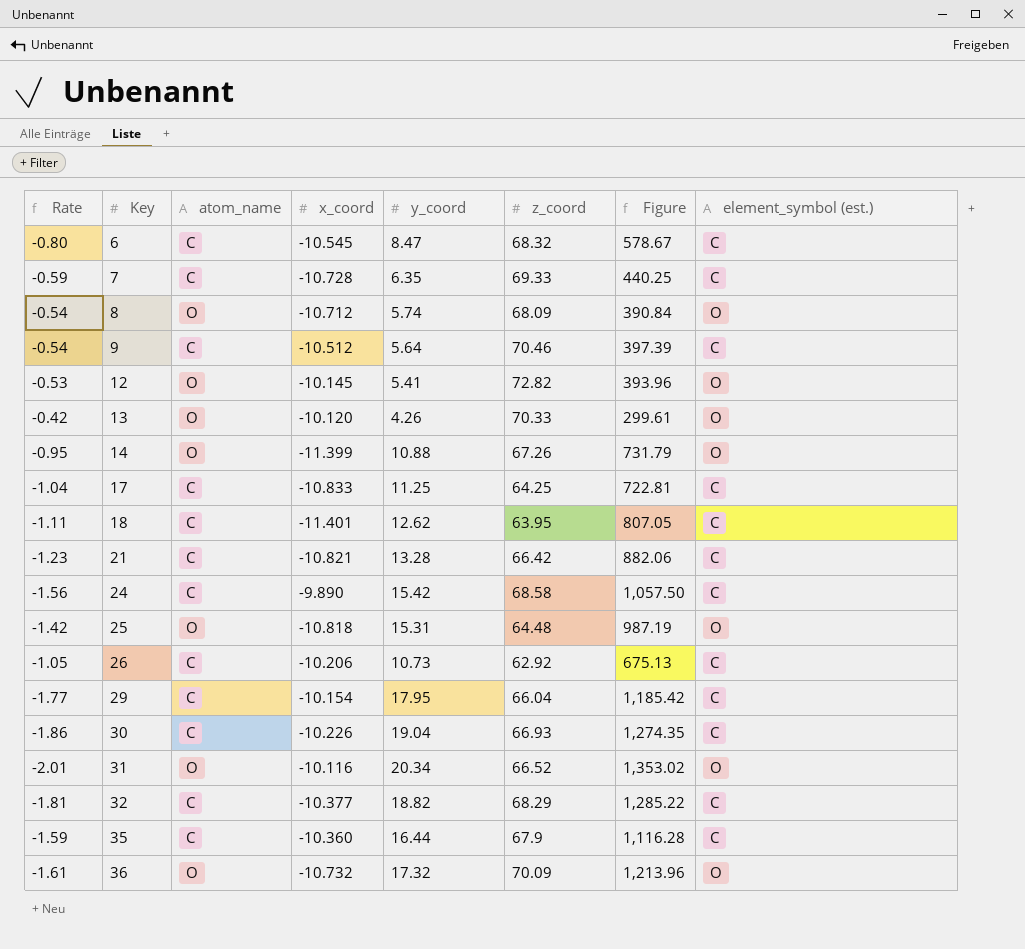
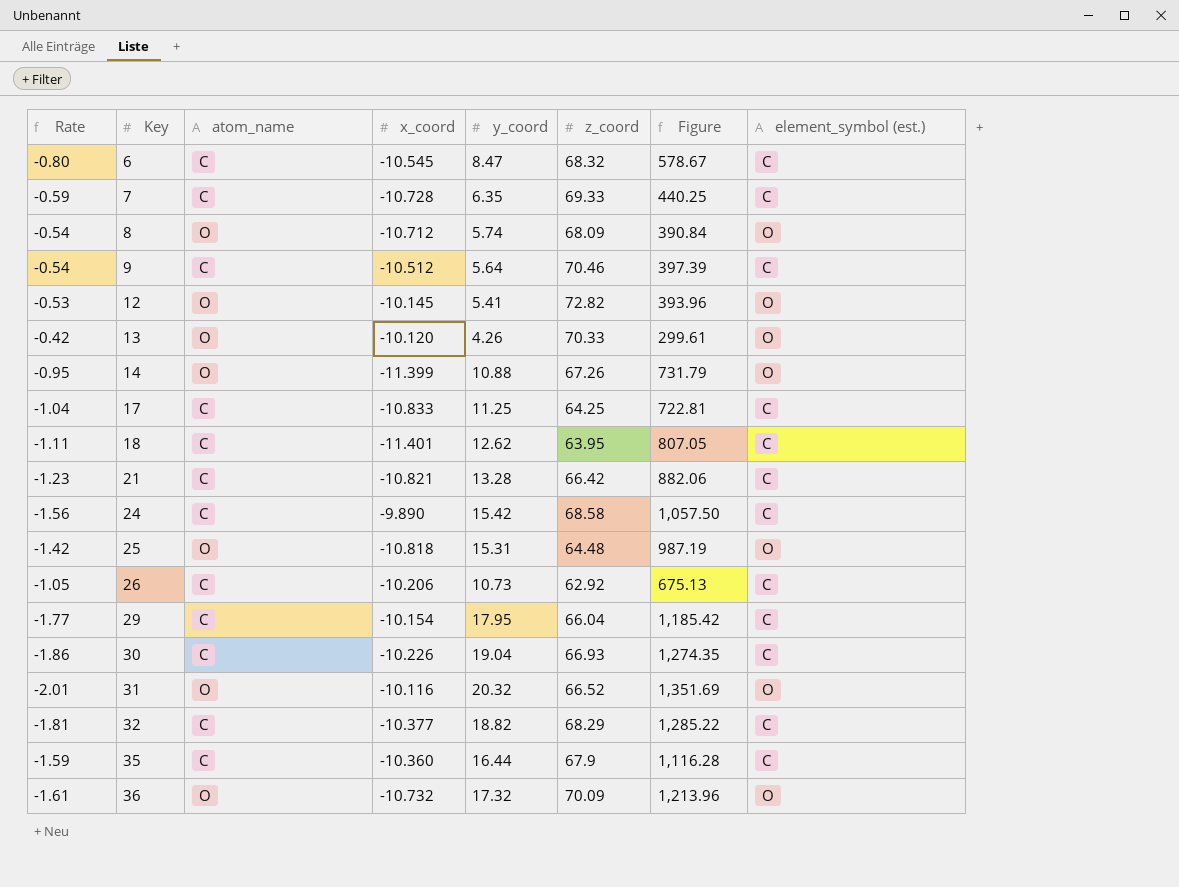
31 | y_coord: 20.34 -> 20.32
31 | Figure: 1,353.02 -> 1,351.69

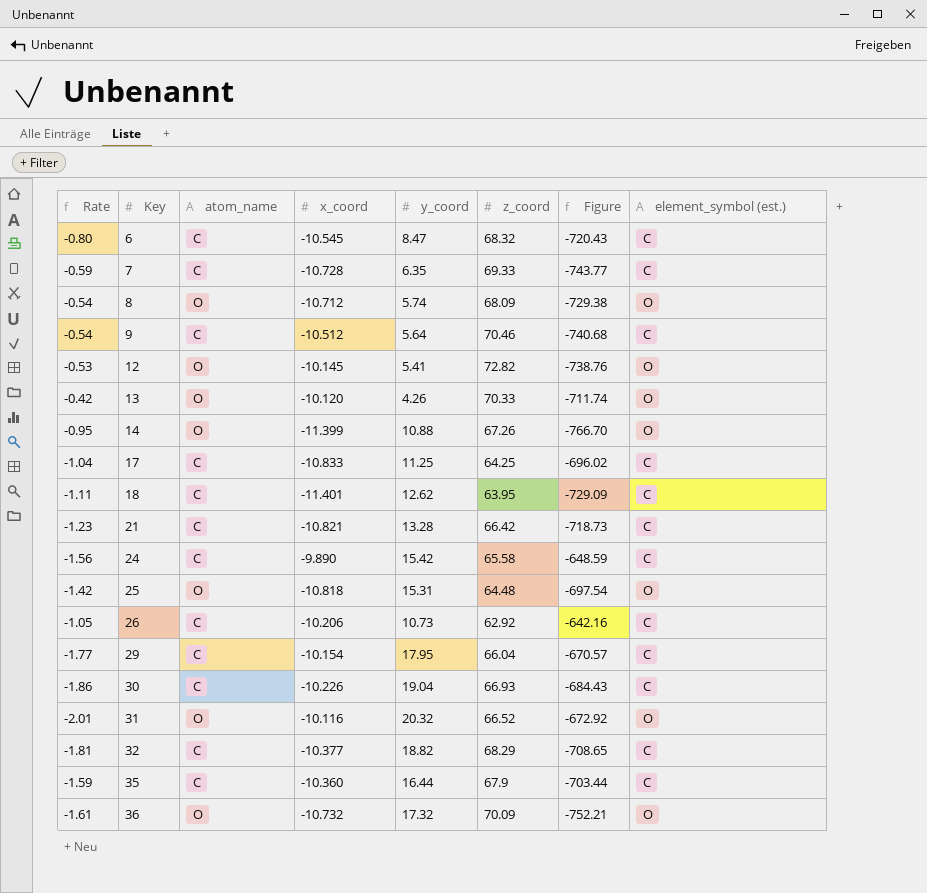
column Figure | formula: [y_coord] * [z_coord] -> [x_coord] * [z_coord]
24 | z_coord: 68.58 -> 65.58

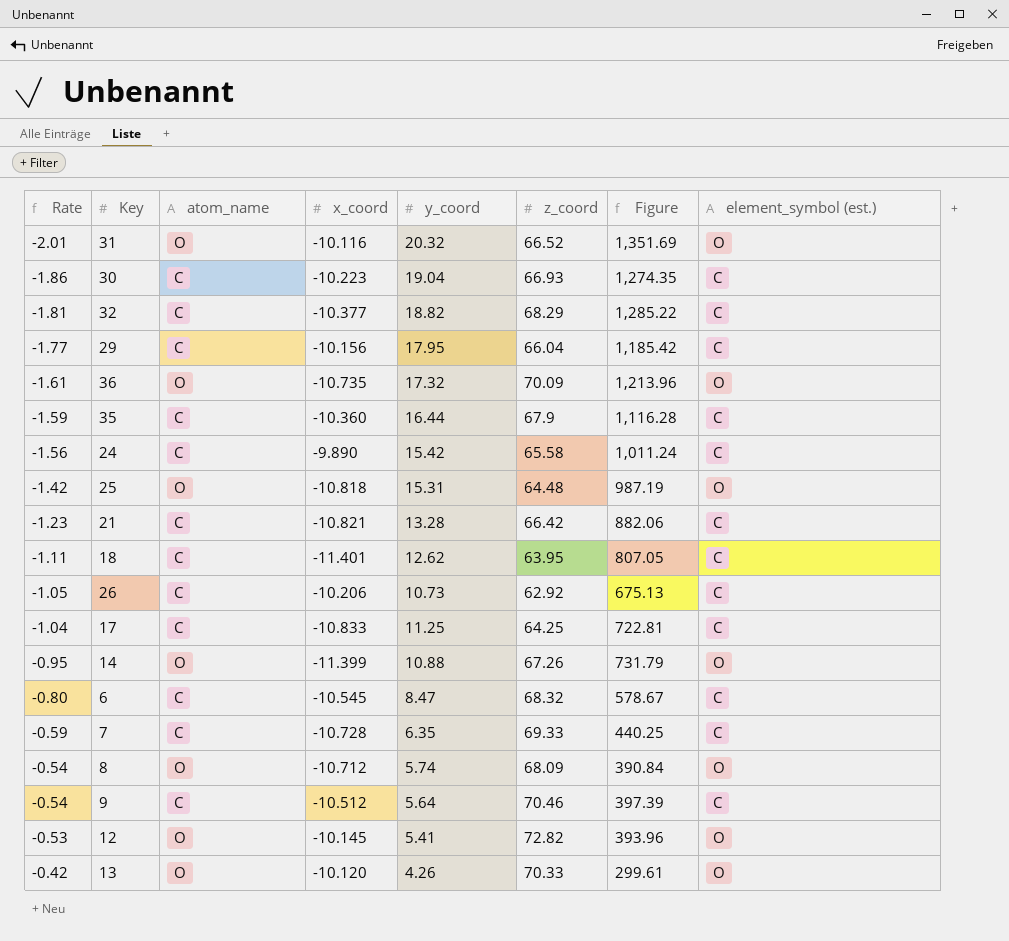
row order: Key ascending -> Rate ascending
column Figure | formula: [x_coord] * [z_coord] -> [y_coord] * [z_coord]
30 | x_coord: -10.226 -> -10.223
29 | x_coord: -10.154 -> -10.156
36 | x_coord: -10.732 -> -10.735

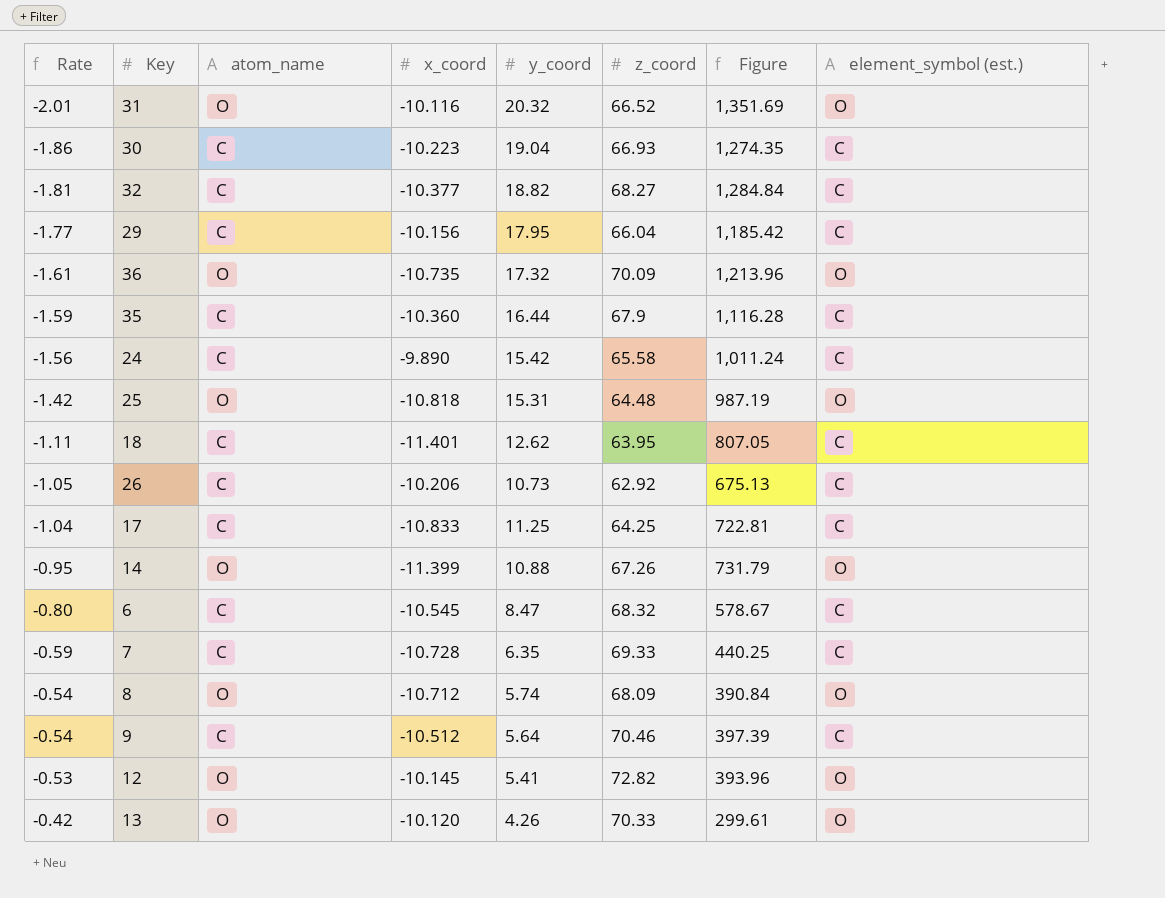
row 21: -1.23 | C | -10.821 | 13.28 | 66.42 | 882.06 | C -> none
32 | z_coord: 68.29 -> 68.27
32 | Figure: 1,285.22 -> 1,284.84

